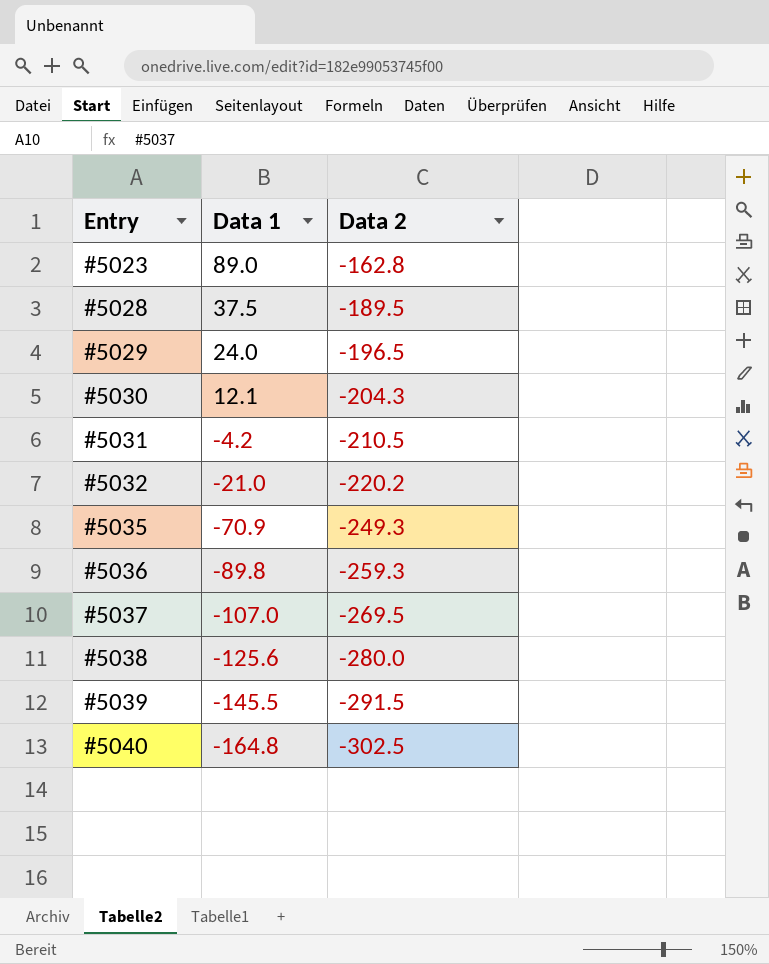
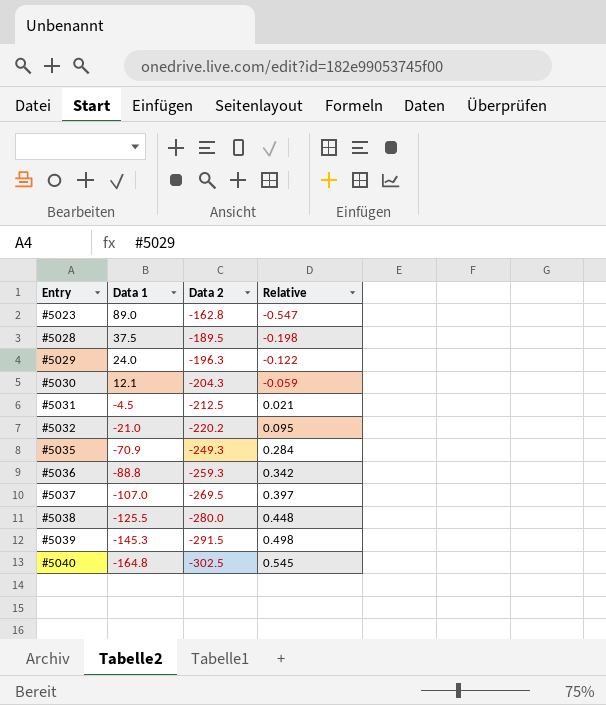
column Relative | formula: none -> [Data 1] / [Data 2]
#5029 | Data 2: -196.5 -> -196.3
#5031 | Data 1: -4.2 -> -4.5
#5031 | Data 2: -210.5 -> -212.5
#5036 | Data 1: -89.8 -> -88.8
#5038 | Data 1: -125.6 -> -125.5
#5039 | Data 1: -145.5 -> -145.3

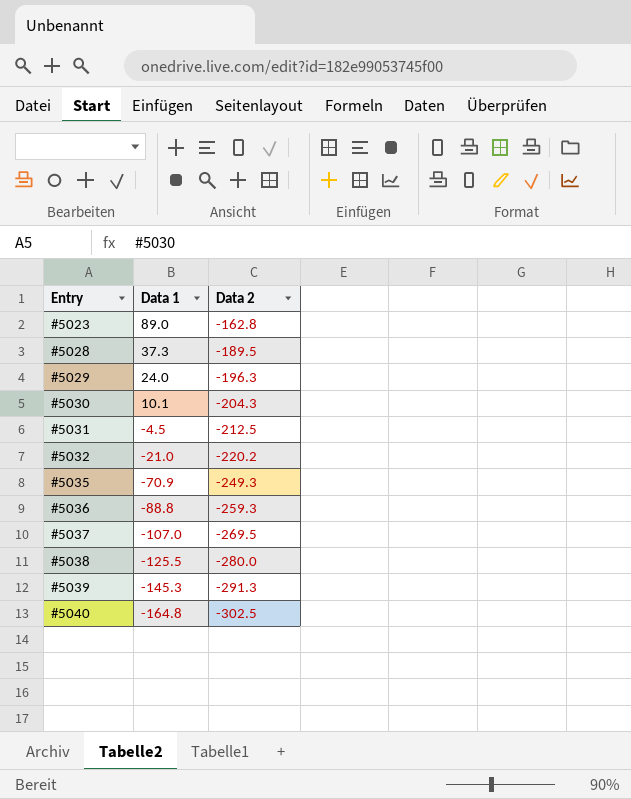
column Relative | formula: [Data 1] / [Data 2] -> none
#5028 | Data 1: 37.5 -> 37.3
#5030 | Data 1: 12.1 -> 10.1
#5039 | Data 2: -291.5 -> -291.3

